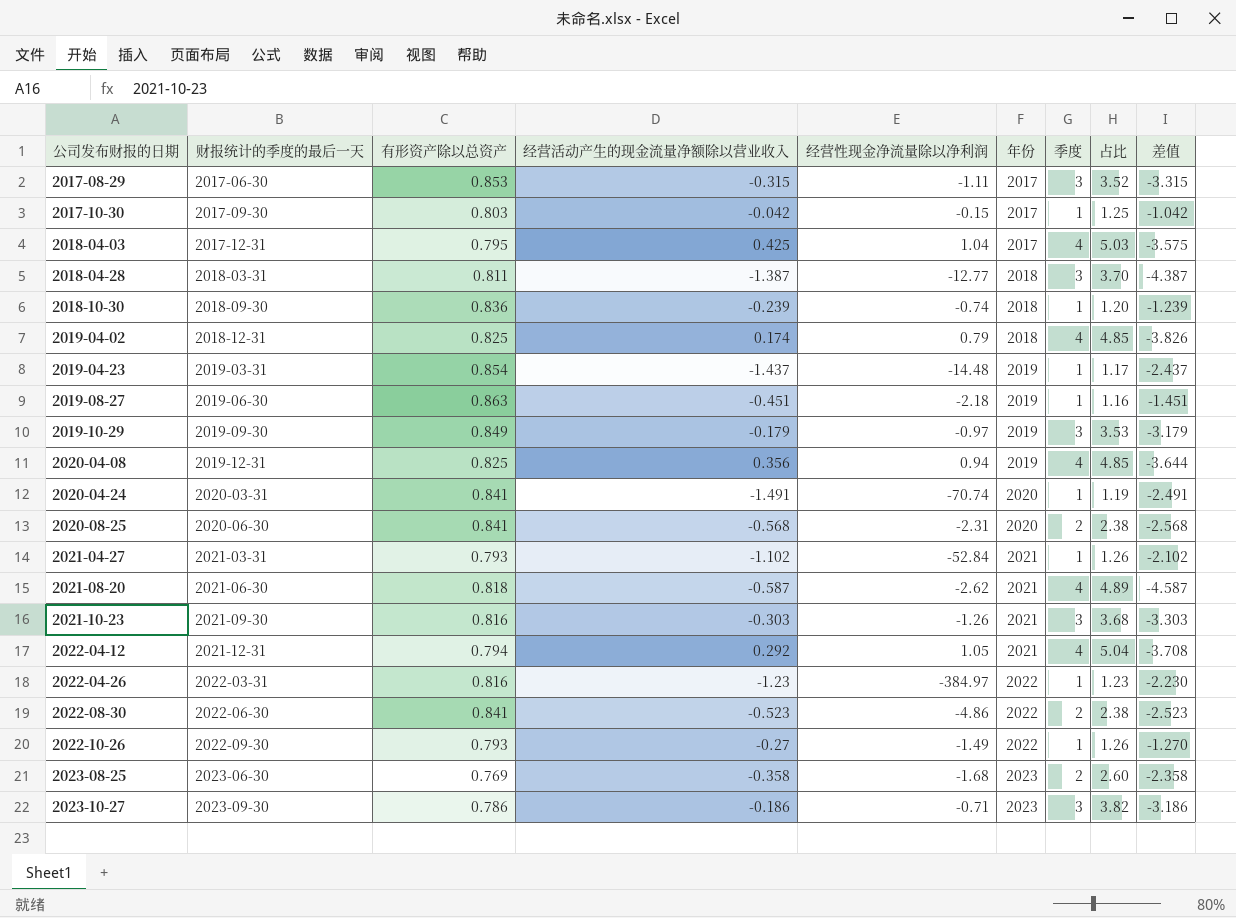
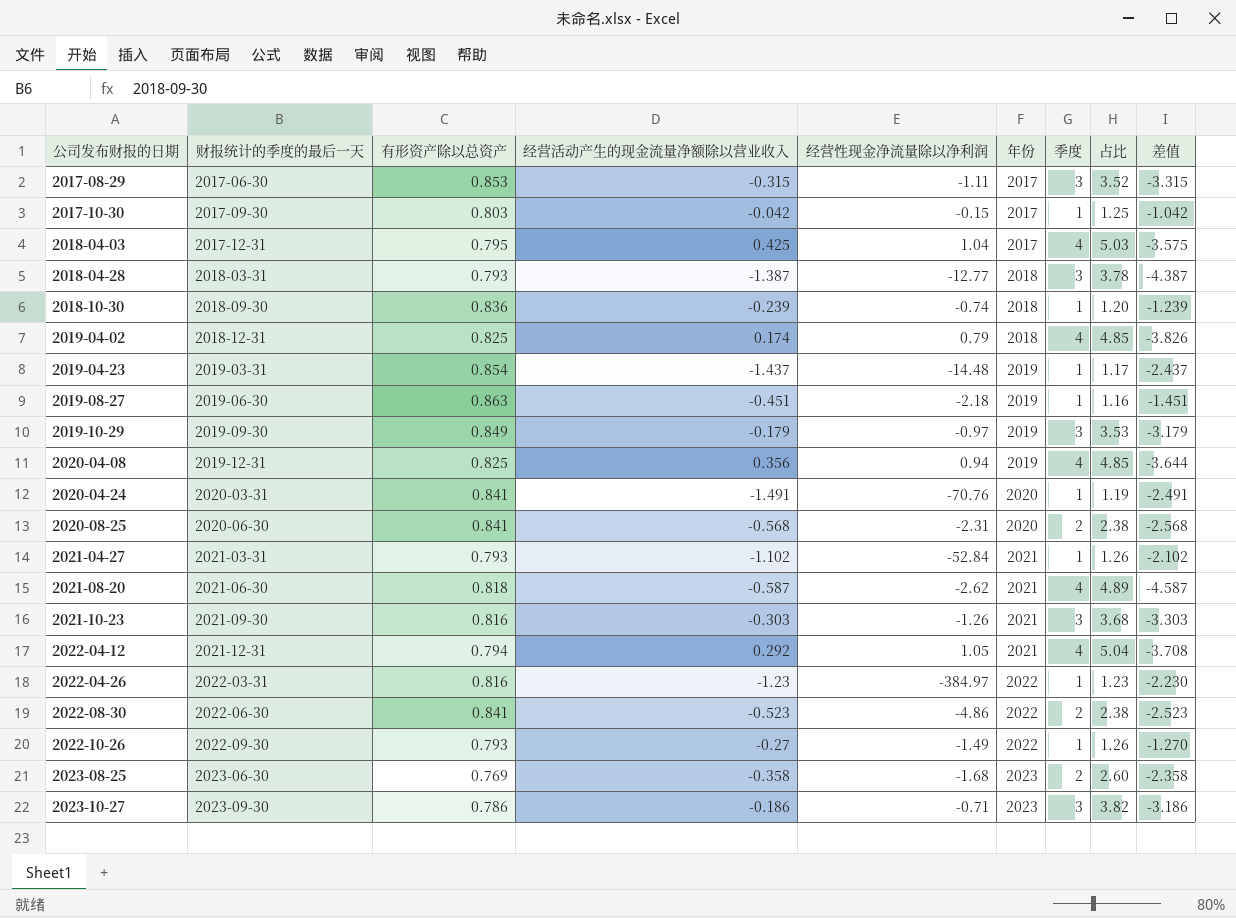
2018-04-28 | 有形资产除以总资产: 0.811 -> 0.793
2018-04-28 | 占比: 3.70 -> 3.78
2020-04-24 | 经营性现金净流量除以净利润: -70.74 -> -70.76

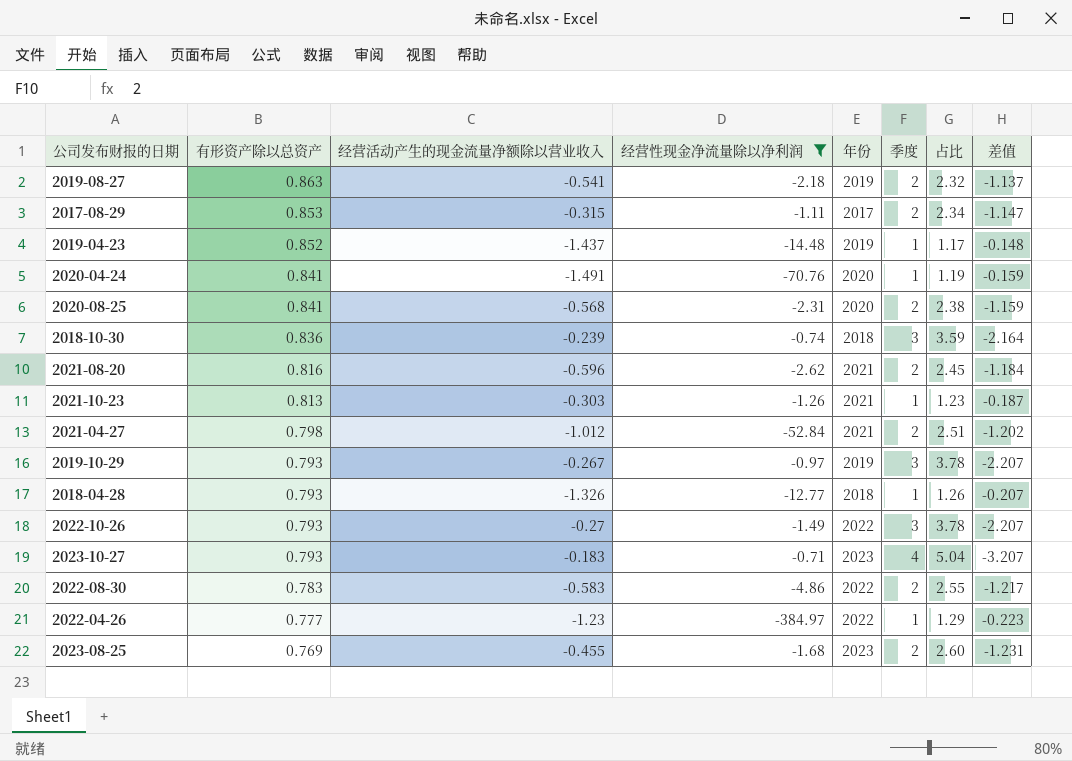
filter: none -> 经营性现金净流量除以净利润 <= -0.71
row order: 公司发布财报的日期 ascending -> 有形资产除以总资产 descending
column 财报统计的季度的最后一天 | position: 2 -> none
column 差值 | formula: [经营活动产生的现金流量净额除以营业收入] - [季度] -> [有形资产除以总资产] - [季度]
2019-08-27 | 经营活动产生的现金流量净额除以营业收入: -0.451 -> -0.541
2019-08-27 | 季度: 1 -> 2
2019-08-27 | 占比: 1.16 -> 2.32
2017-08-29 | 季度: 3 -> 2
2017-08-29 | 占比: 3.52 -> 2.34
2019-04-23 | 有形资产除以总资产: 0.854 -> 0.852
2018-10-30 | 季度: 1 -> 3
2018-10-30 | 占比: 1.20 -> 3.59
2021-08-20 | 有形资产除以总资产: 0.818 -> 0.816
2021-08-20 | 经营活动产生的现金流量净额除以营业收入: -0.587 -> -0.596
2021-08-20 | 季度: 4 -> 2
2021-08-20 | 占比: 4.89 -> 2.45
2021-10-23 | 有形资产除以总资产: 0.816 -> 0.813
2021-10-23 | 季度: 3 -> 1
2021-10-23 | 占比: 3.68 -> 1.23
2021-04-27 | 有形资产除以总资产: 0.793 -> 0.798
2021-04-27 | 经营活动产生的现金流量净额除以营业收入: -1.102 -> -1.012
2021-04-27 | 季度: 1 -> 2
2021-04-27 | 占比: 1.26 -> 2.51
2019-10-29 | 有形资产除以总资产: 0.849 -> 0.793
2019-10-29 | 经营活动产生的现金流量净额除以营业收入: -0.179 -> -0.267
2019-10-29 | 占比: 3.53 -> 3.78
2018-04-28 | 经营活动产生的现金流量净额除以营业收入: -1.387 -> -1.326
2018-04-28 | 季度: 3 -> 1
2018-04-28 | 占比: 3.78 -> 1.26
2022-10-26 | 季度: 1 -> 3
2022-10-26 | 占比: 1.26 -> 3.78
2023-10-27 | 有形资产除以总资产: 0.786 -> 0.793
2023-10-27 | 经营活动产生的现金流量净额除以营业收入: -0.186 -> -0.183
2023-10-27 | 季度: 3 -> 4
2023-10-27 | 占比: 3.82 -> 5.04
2022-08-30 | 有形资产除以总资产: 0.841 -> 0.783
2022-08-30 | 经营活动产生的现金流量净额除以营业收入: -0.523 -> -0.583
2022-08-30 | 占比: 2.38 -> 2.55
2022-04-26 | 有形资产除以总资产: 0.816 -> 0.777
2022-04-26 | 占比: 1.23 -> 1.29
2023-08-25 | 经营活动产生的现金流量净额除以营业收入: -0.358 -> -0.455

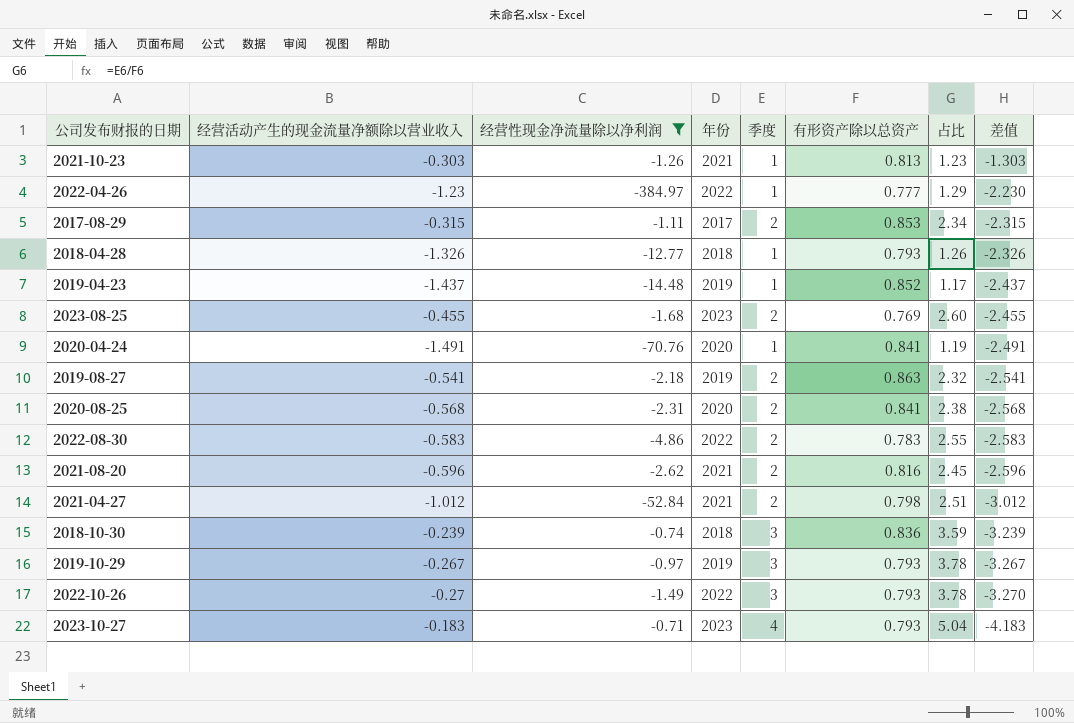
row order: 有形资产除以总资产 descending -> 差值 descending
column 有形资产除以总资产 | position: 2 -> 6
column 差值 | formula: [有形资产除以总资产] - [季度] -> [经营活动产生的现金流量净额除以营业收入] - [季度]

